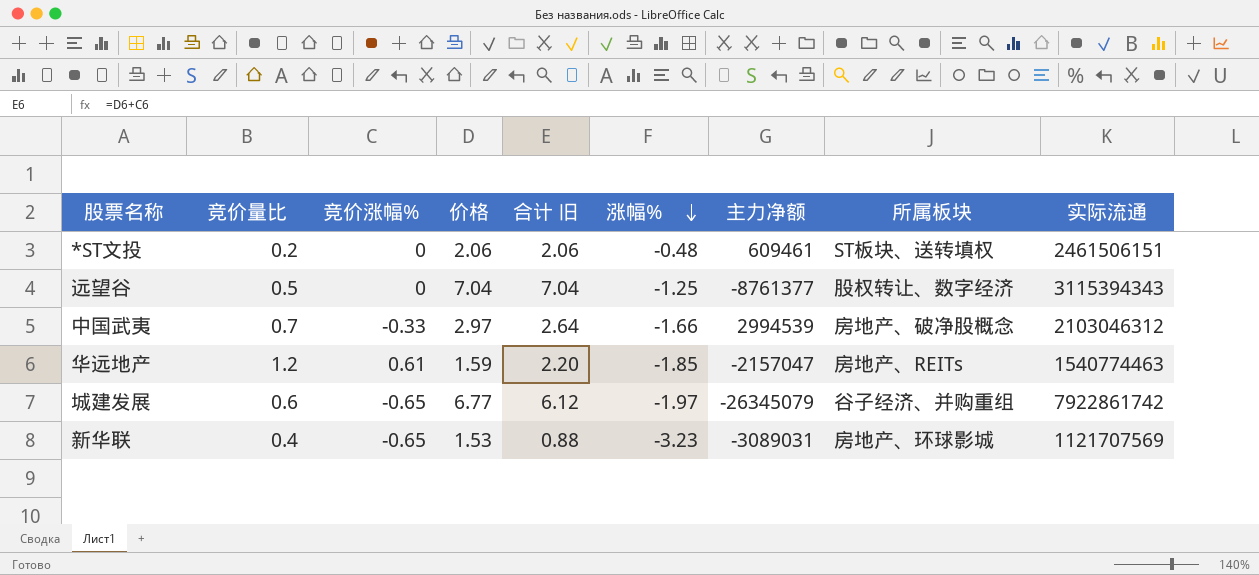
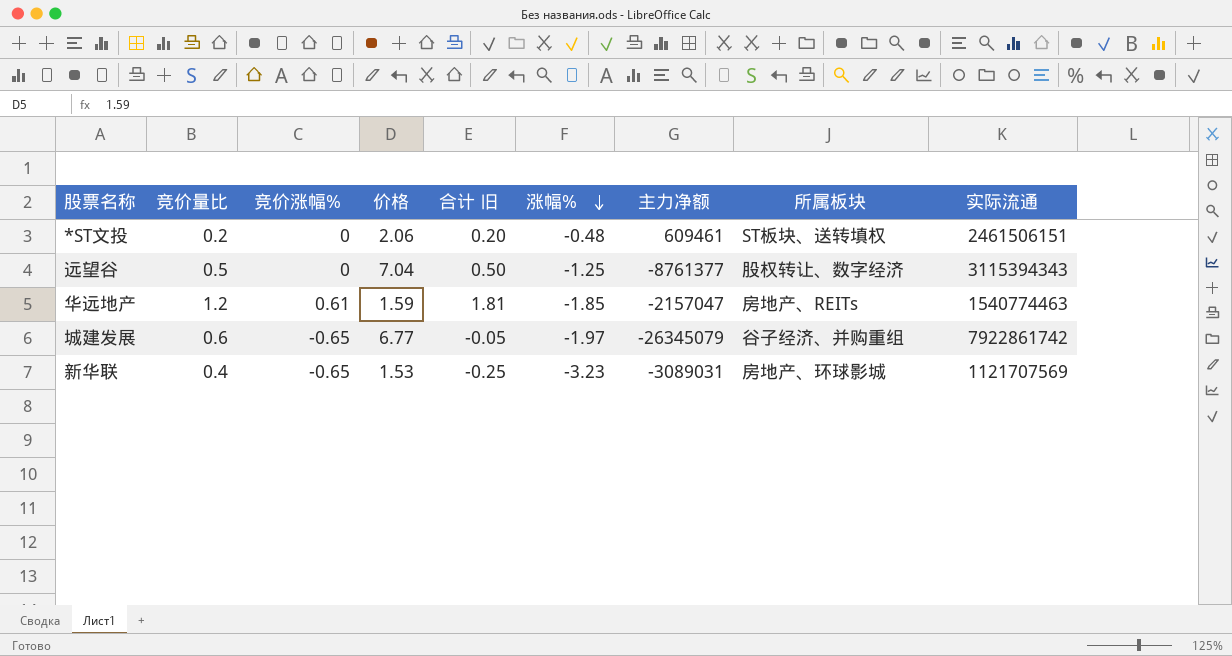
column 合计 旧 | formula: [竞价涨幅%] + [价格] -> [竞价量比] + [竞价涨幅%]
row 中国武夷: 0.7 | -0.33 | 2.97 | 2.64 | -1.66 | 2994539 | 房地产、破净股概念 | 2103046312 -> none

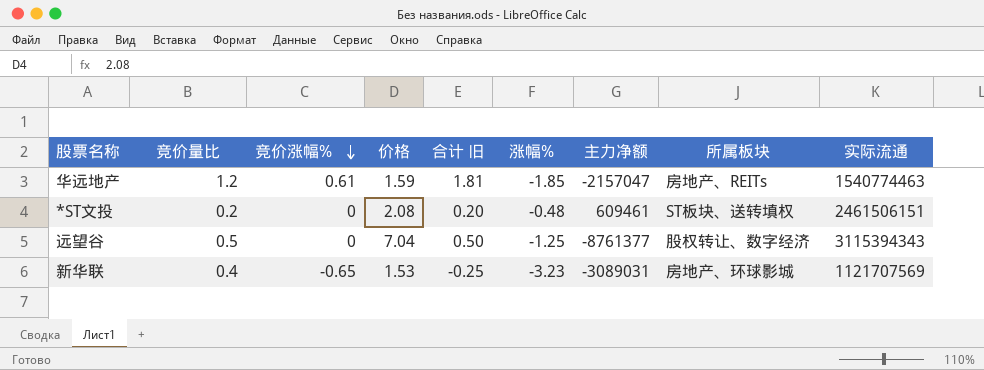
row order: 涨幅% descending -> 竞价涨幅% descending
row 城建发展: 0.6 | -0.65 | 6.77 | -0.05 | -1.97 | -26345079 | 谷子经济、并购重组 | 7922861742 -> none
*ST文投 | 价格: 2.06 -> 2.08

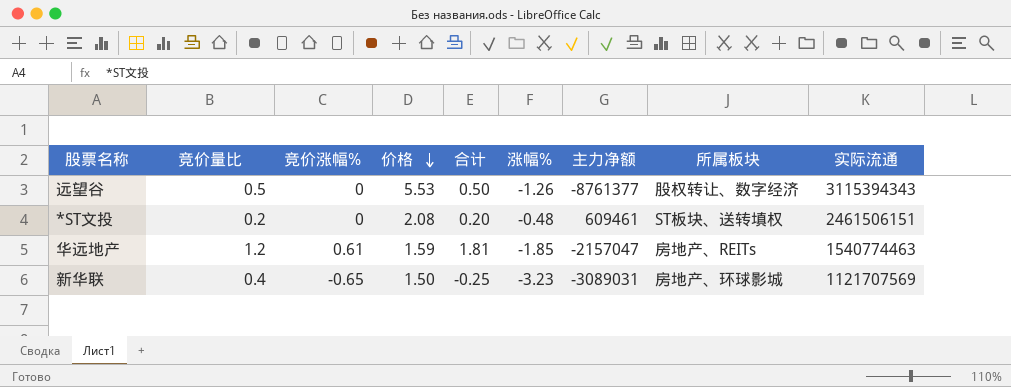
row order: 竞价涨幅% descending -> 价格 descending
column name: 合计 旧 -> 合计
远望谷 | 价格: 7.04 -> 5.53
远望谷 | 涨幅%: -1.25 -> -1.26
新华联 | 价格: 1.53 -> 1.50

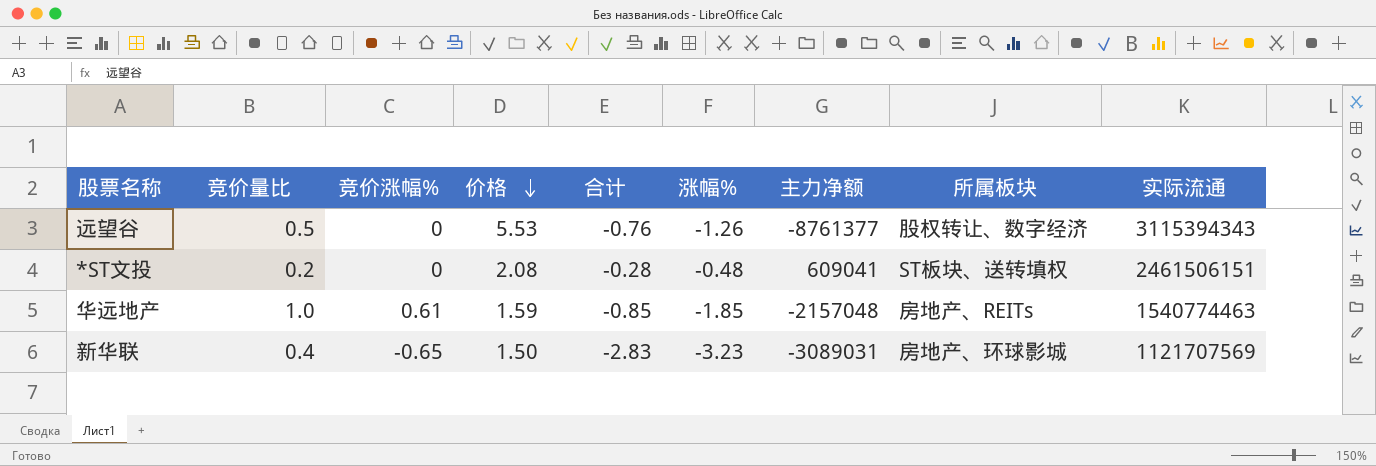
column 合计 | formula: [竞价量比] + [竞价涨幅%] -> [竞价量比] + [涨幅%]
*ST文投 | 主力净额: 609461 -> 609041
华远地产 | 竞价量比: 1.2 -> 1.0
华远地产 | 主力净额: -2157047 -> -2157048

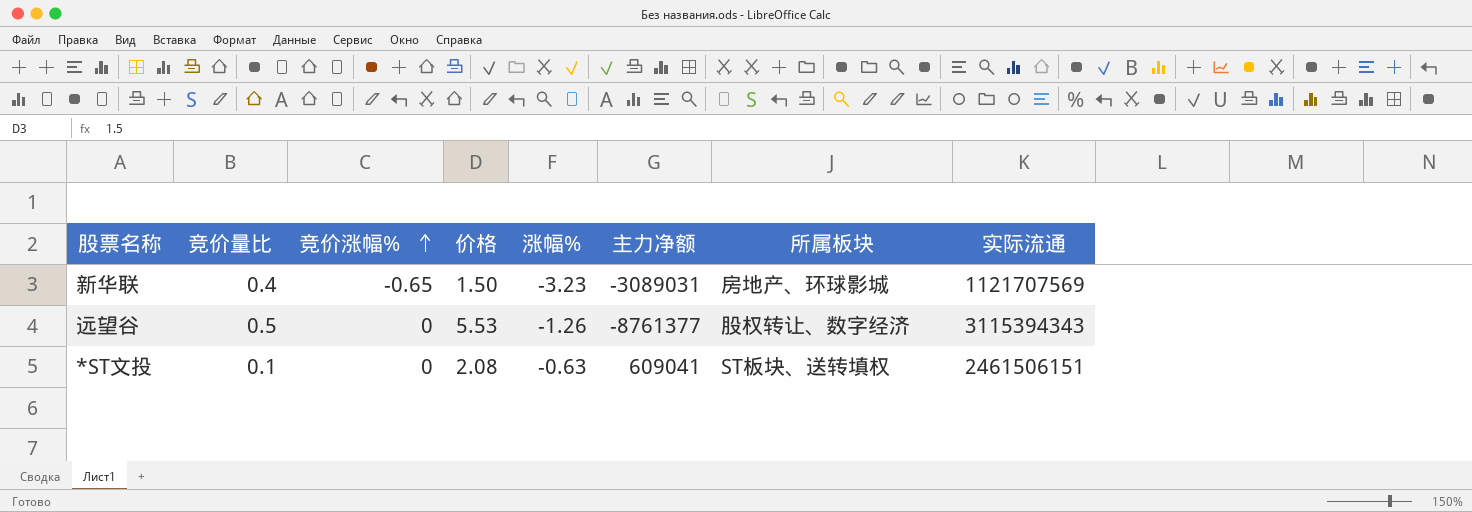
row order: 价格 descending -> 竞价涨幅% ascending
column 合计 | formula: [竞价量比] + [涨幅%] -> none
row 华远地产: 1.0 | 0.61 | 1.59 | -0.85 | -1.85 | -2157048 | 房地产、REITs | 1540774463 -> none
*ST文投 | 竞价量比: 0.2 -> 0.1
*ST文投 | 涨幅%: -0.48 -> -0.63

